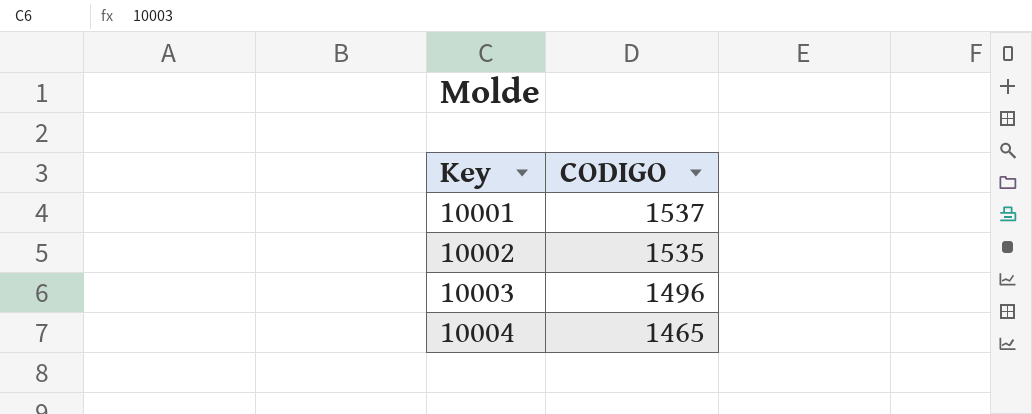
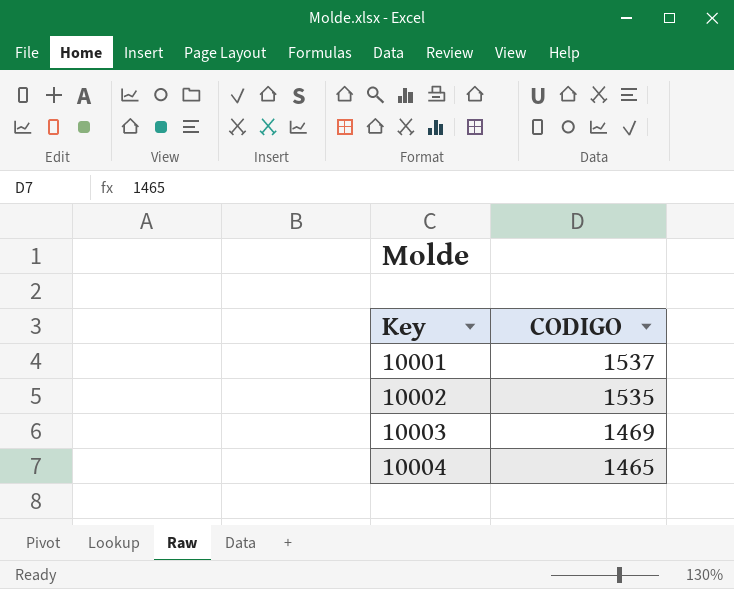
10003 | CODIGO: 1496 -> 1469

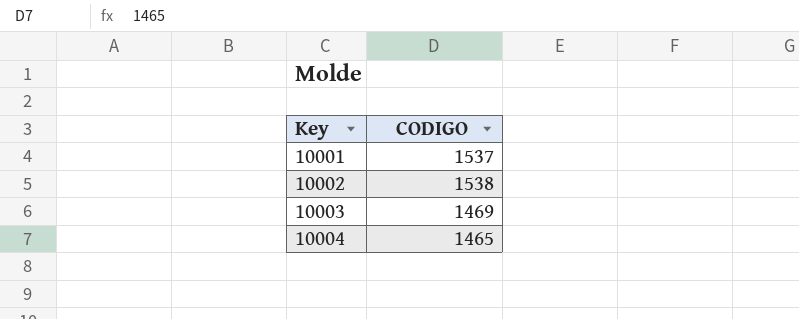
10002 | CODIGO: 1535 -> 1538

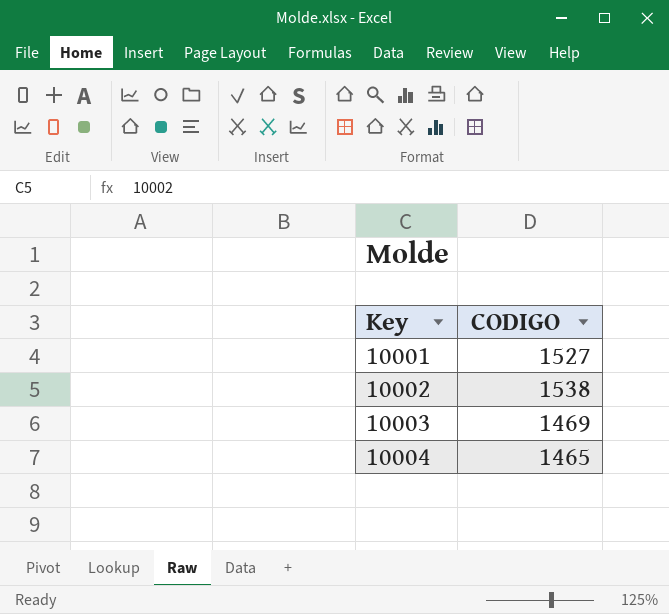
10001 | CODIGO: 1537 -> 1527

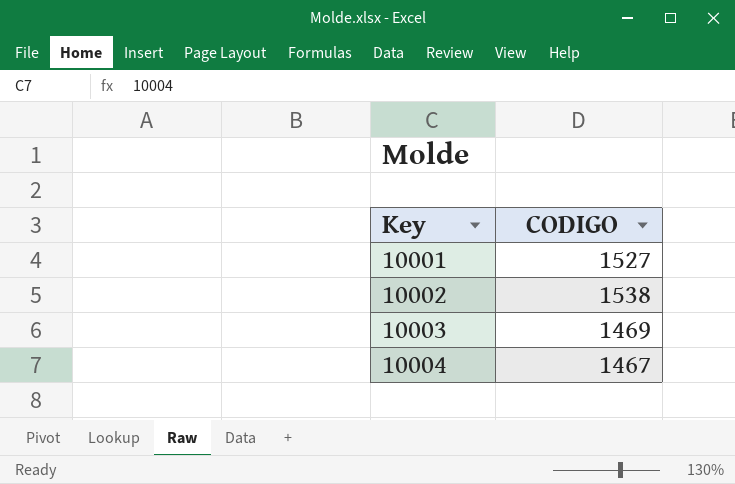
10004 | CODIGO: 1465 -> 1467

